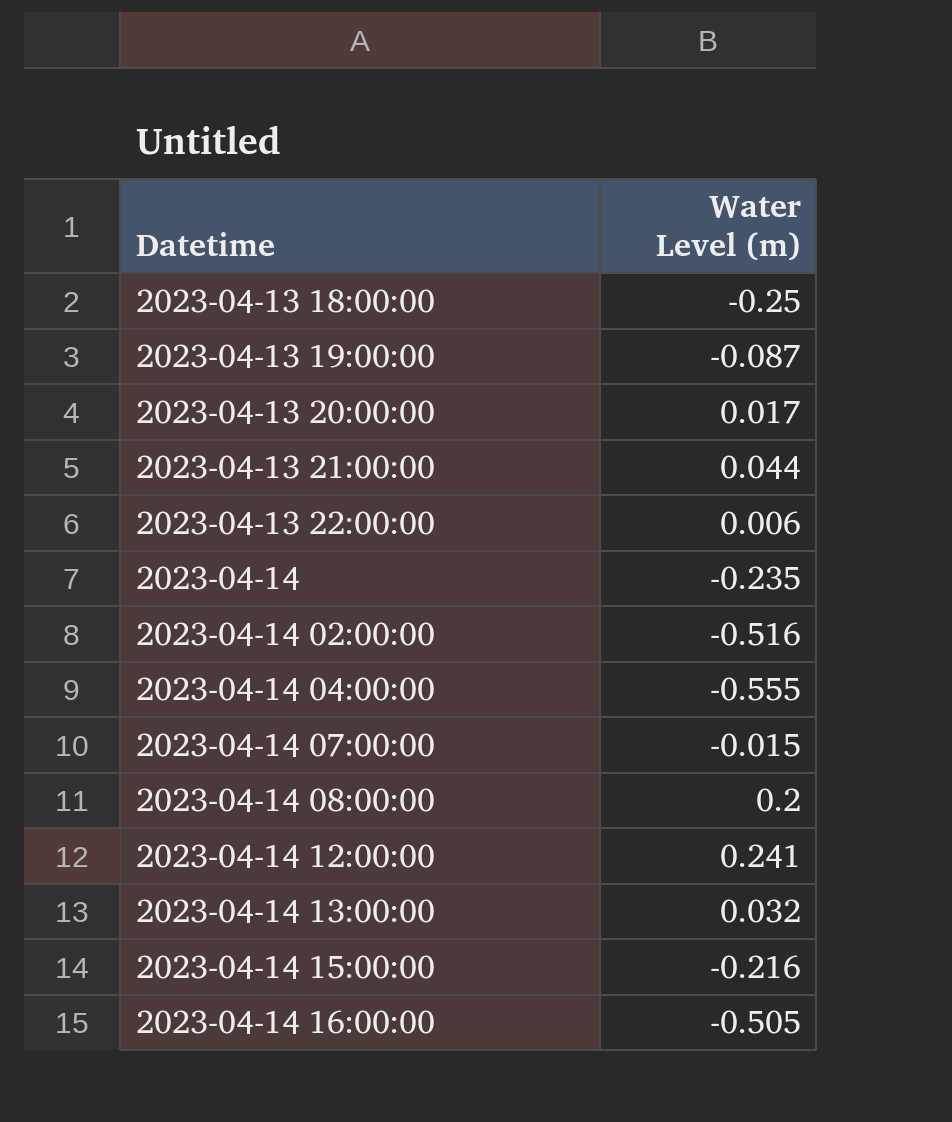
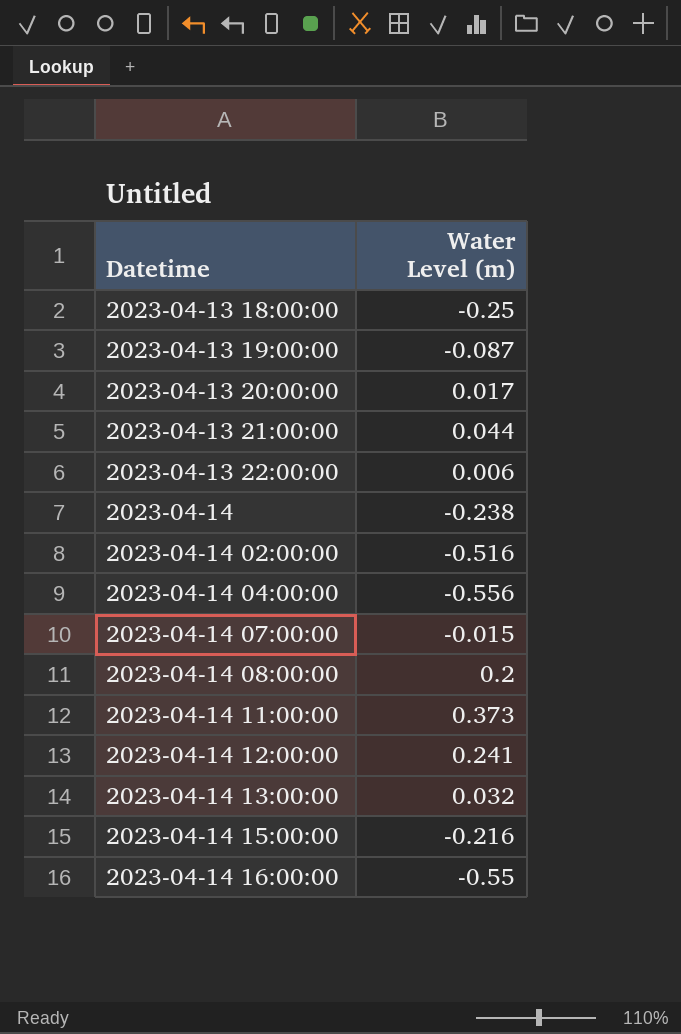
2023-04-14 | Water Level (m): -0.235 -> -0.238
2023-04-14 04:00:00 | Water Level (m): -0.555 -> -0.556
row 2023-04-14 11:00:00: none -> 0.373
2023-04-14 16:00:00 | Water Level (m): -0.505 -> -0.55

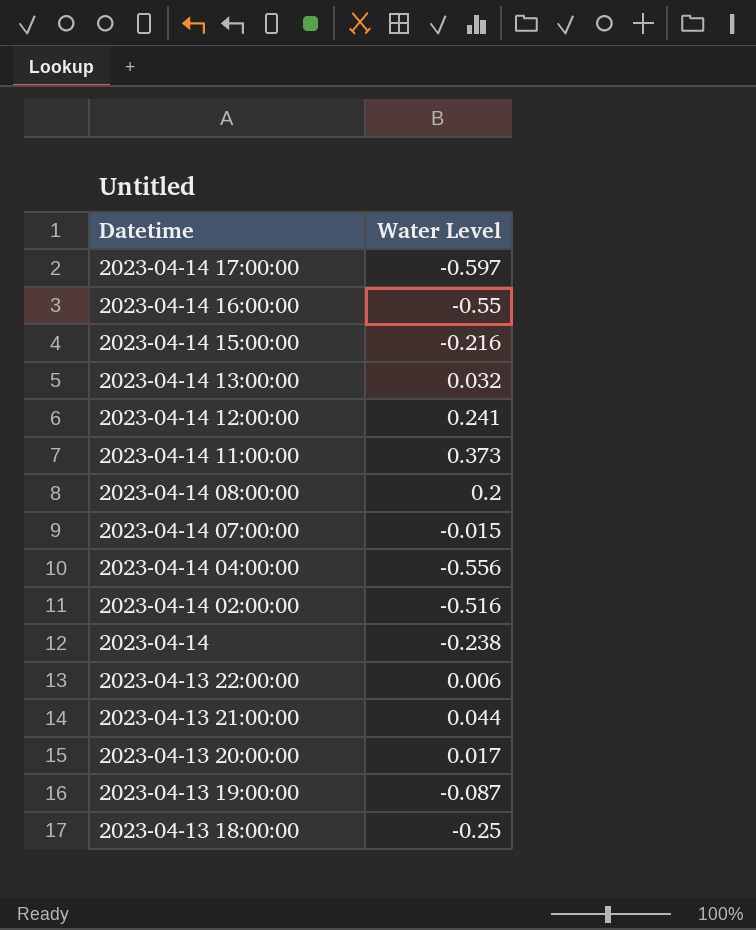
row order: Datetime ascending -> Datetime descending
column name: Water Level (m) -> Water Level
row 2023-04-14 17:00:00: none -> -0.597

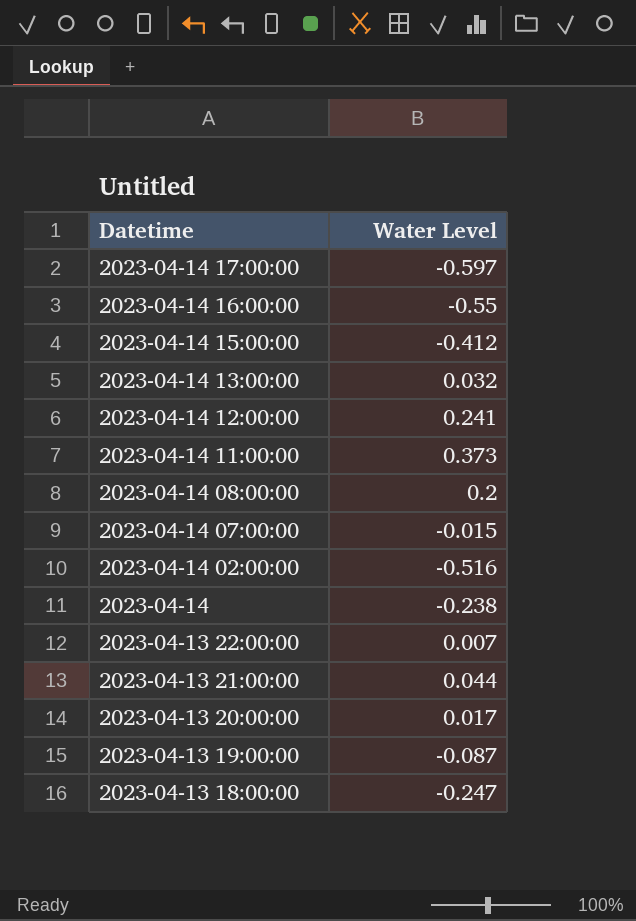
row 2023-04-14 04:00:00: -0.556 -> none
2023-04-14 15:00:00 | Water Level: -0.216 -> -0.412
2023-04-13 22:00:00 | Water Level: 0.006 -> 0.007
2023-04-13 18:00:00 | Water Level: -0.25 -> -0.247

